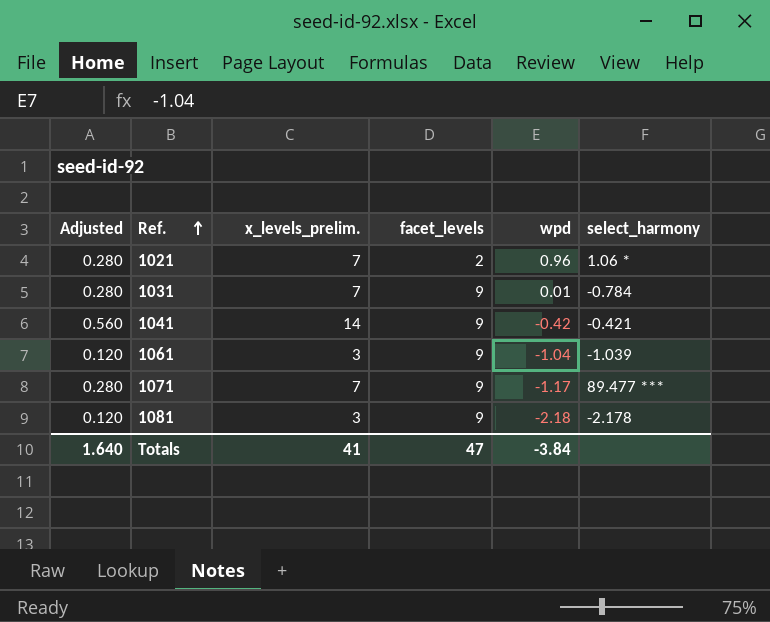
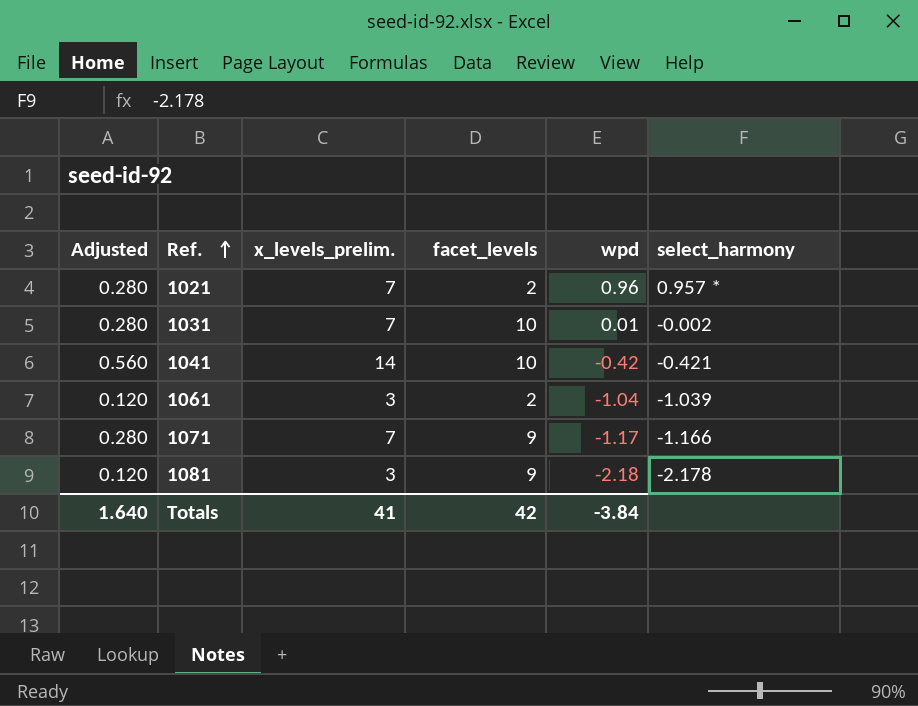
1021 | select_harmony: 1.06 * -> 0.957 *
1031 | facet_levels: 9 -> 10
1031 | select_harmony: -0.784 -> -0.002
1041 | facet_levels: 9 -> 10
1061 | facet_levels: 9 -> 2
1071 | select_harmony: 89.477 *** -> -1.166
Totals | facet_levels: 47 -> 42

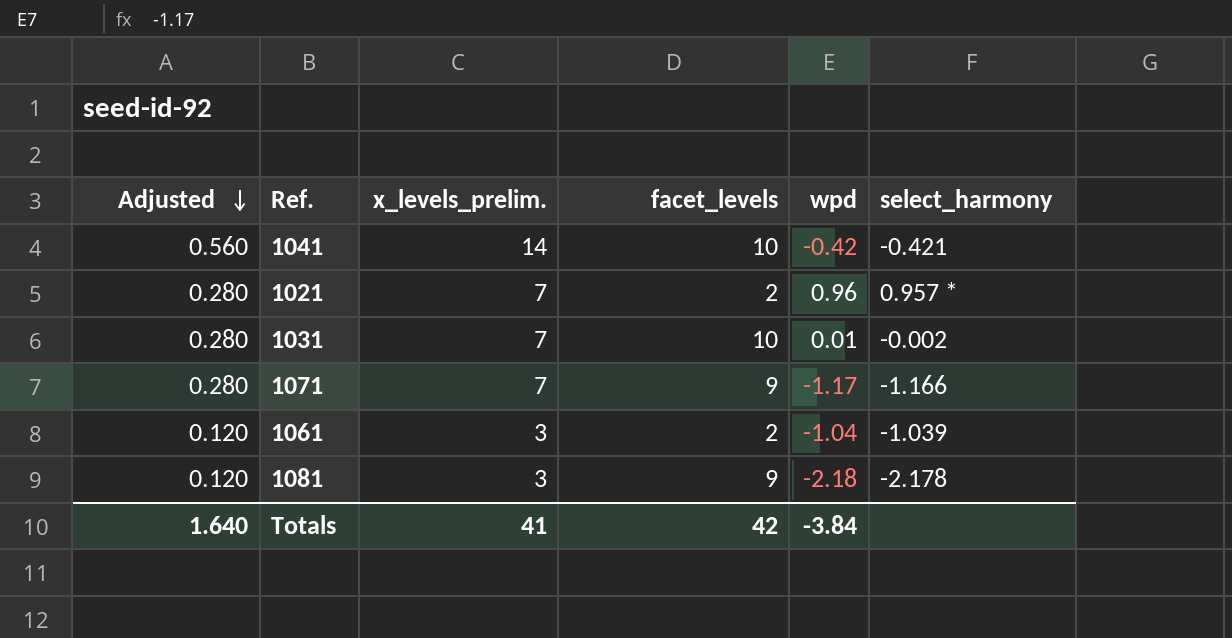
row order: Ref. ascending -> Adjusted descending

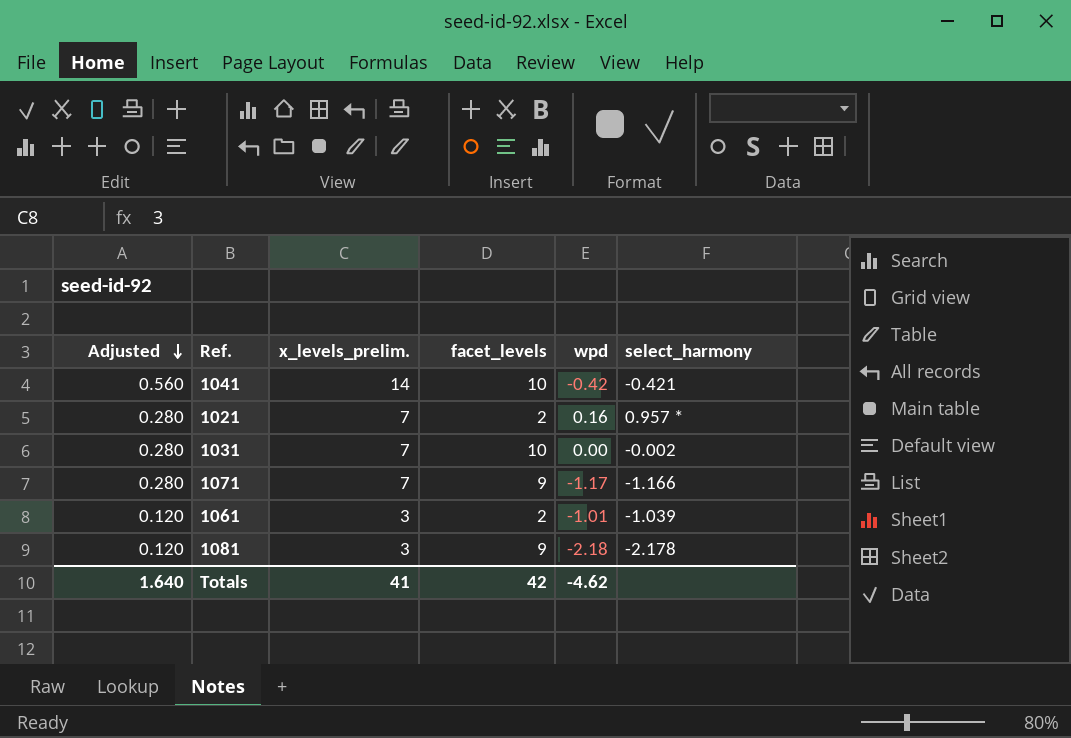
1021 | wpd: 0.96 -> 0.16
1031 | wpd: 0.01 -> 0.00
1061 | wpd: -1.04 -> -1.01
Totals | wpd: -3.84 -> -4.62

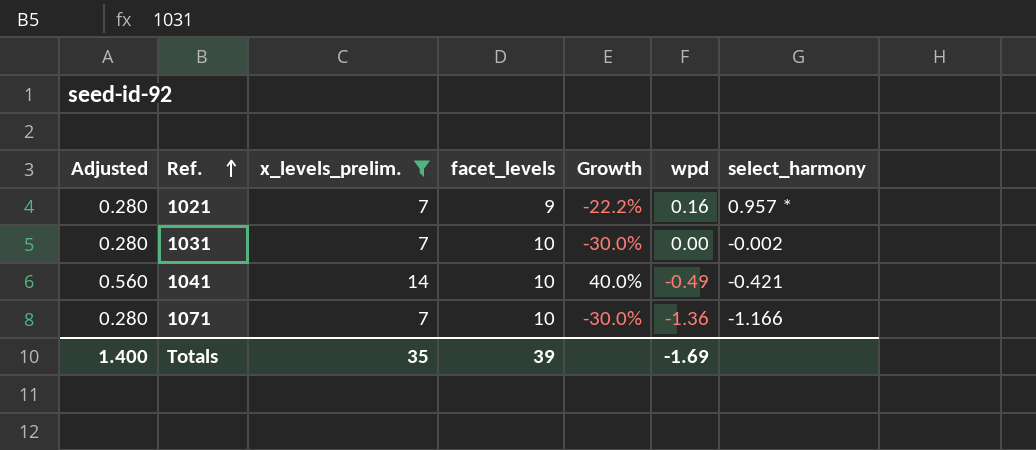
filter: none -> x_levels_prelim. != 3
row order: Adjusted descending -> Ref. ascending
column Growth | formula: none -> ([x_levels_prelim.] - [facet_levels]) / [facet_levels]
1021 | facet_levels: 2 -> 9
1041 | wpd: -0.42 -> -0.49
1071 | facet_levels: 9 -> 10
1071 | wpd: -1.17 -> -1.36
Totals | Adjusted: 1.640 -> 1.400
Totals | x_levels_prelim.: 41 -> 35
Totals | facet_levels: 42 -> 39
Totals | wpd: -4.62 -> -1.69

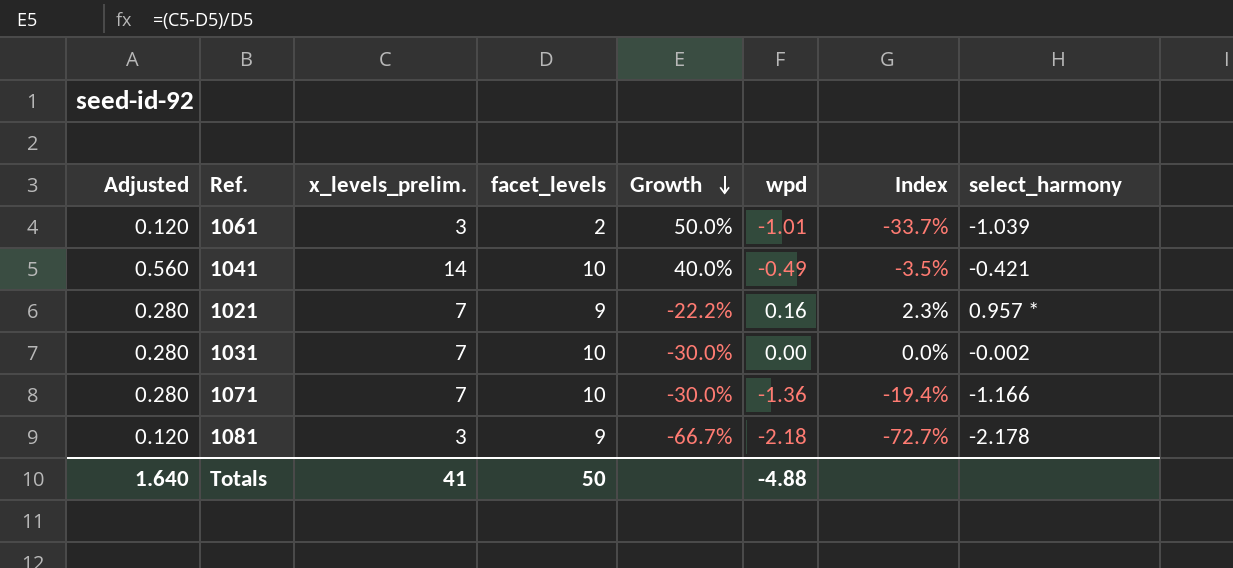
filter: x_levels_prelim. != 3 -> none
row order: Ref. ascending -> Growth descending
column Index | formula: none -> [wpd] / [x_levels_prelim.]
Totals | Adjusted: 1.400 -> 1.640
Totals | x_levels_prelim.: 35 -> 41
Totals | facet_levels: 39 -> 50
Totals | wpd: -1.69 -> -4.88

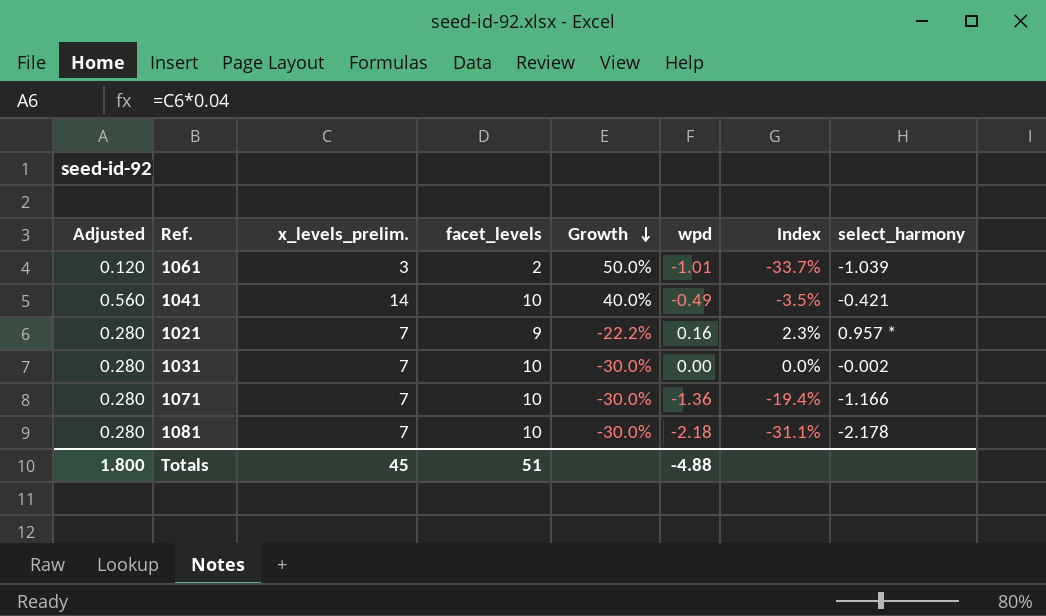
1081 | Adjusted: 0.120 -> 0.280
1081 | x_levels_prelim.: 3 -> 7
1081 | facet_levels: 9 -> 10
1081 | Growth: -66.7% -> -30.0%
1081 | Index: -72.7% -> -31.1%
Totals | Adjusted: 1.640 -> 1.800
Totals | x_levels_prelim.: 41 -> 45
Totals | facet_levels: 50 -> 51

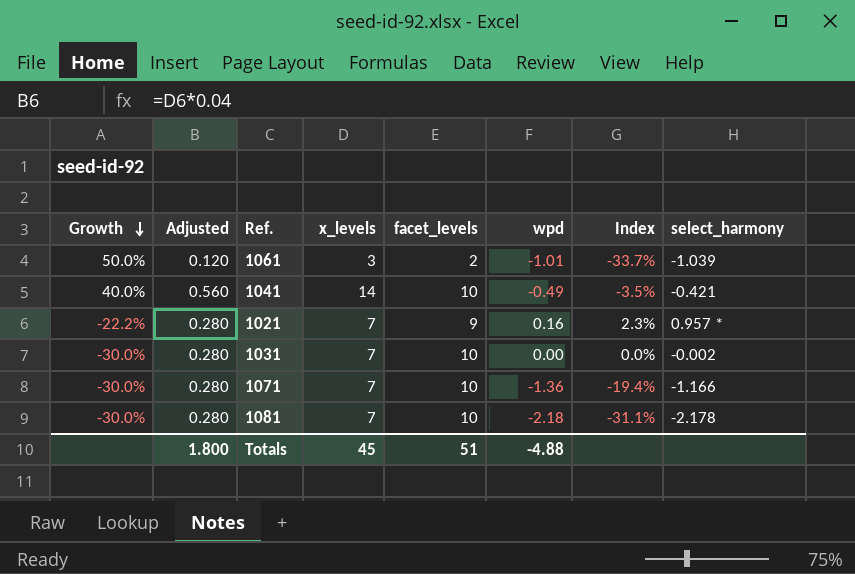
column Growth | position: 5 -> 1
column name: x_levels_prelim. -> x_levels

